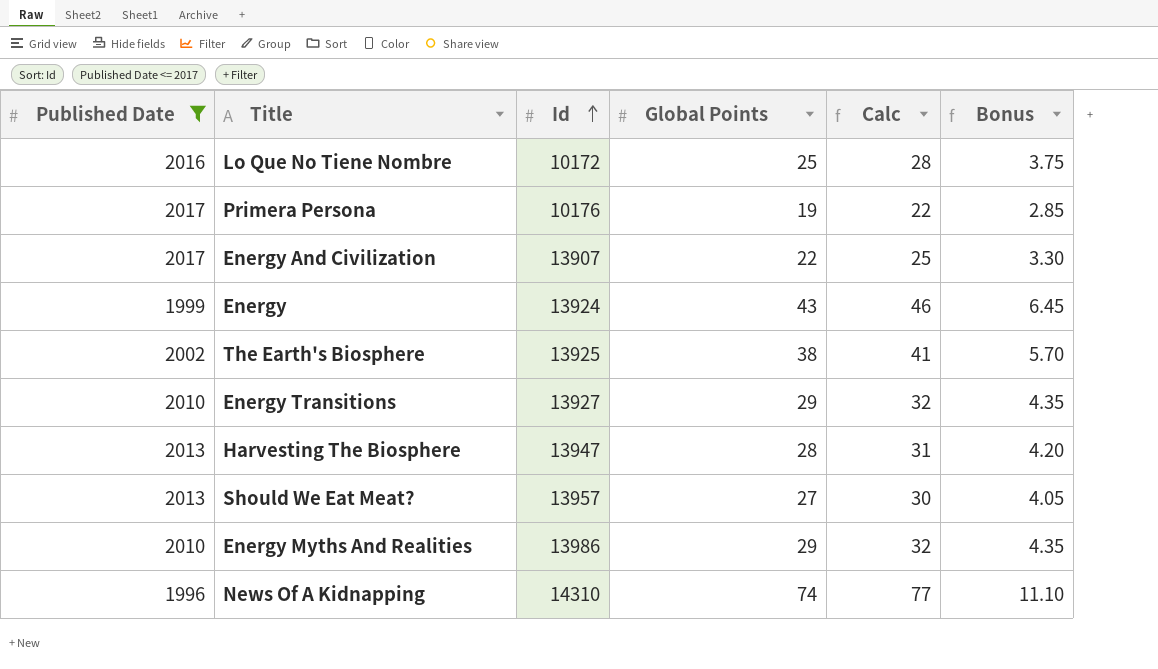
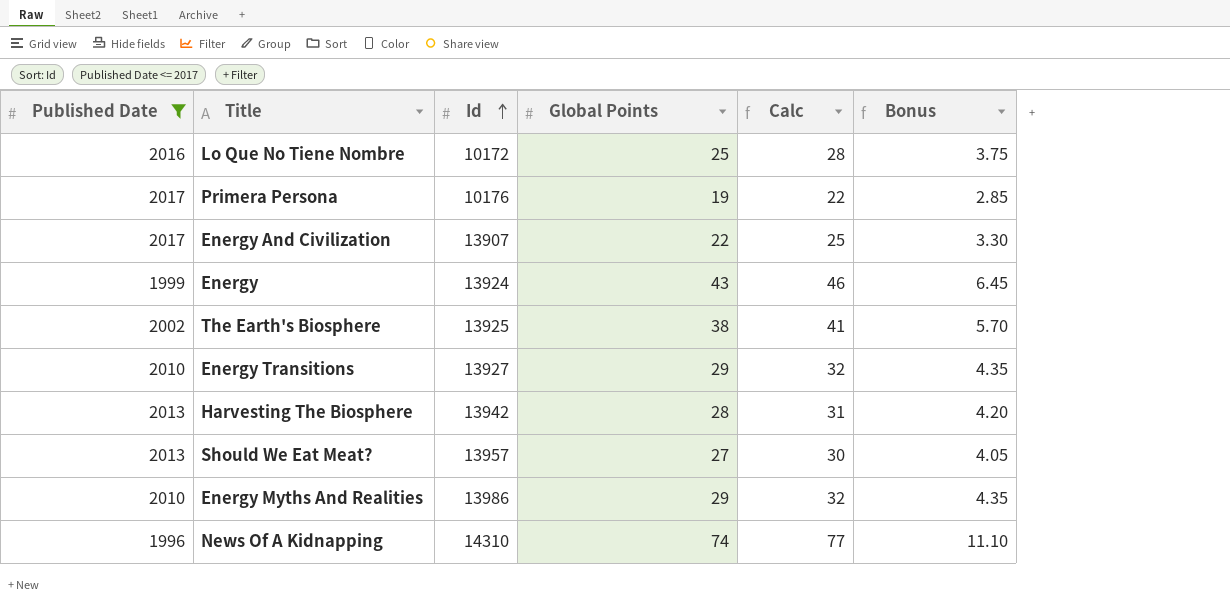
Harvesting The Biosphere | Id: 13947 -> 13942

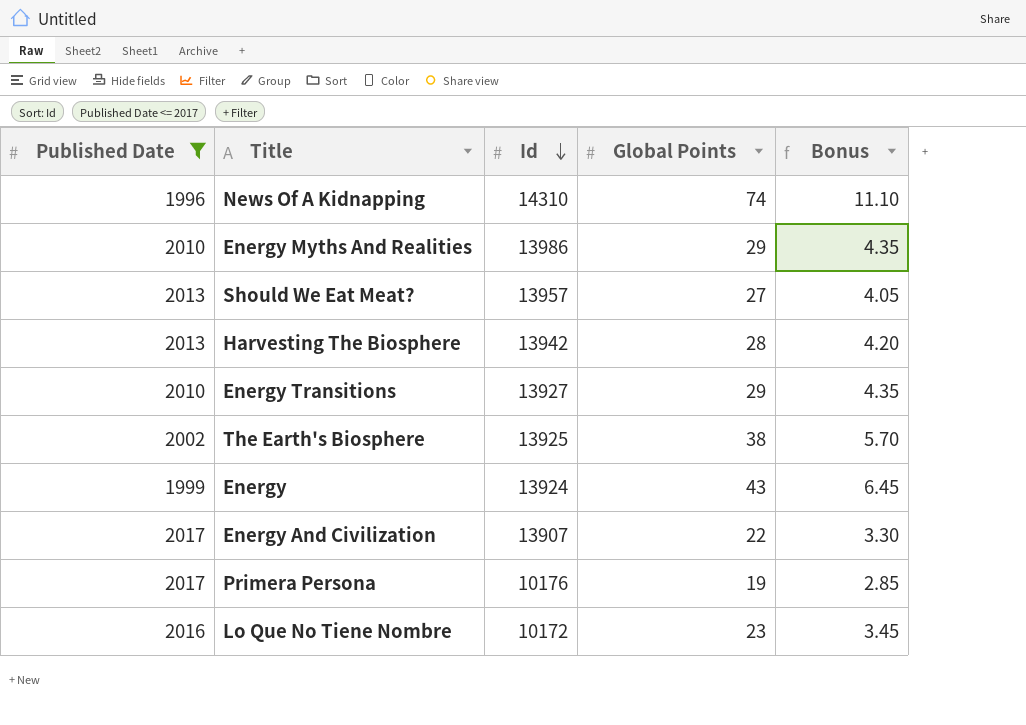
row order: Id ascending -> Id descending
column Calc | formula: [Global Points] + 3 -> none
Lo Que No Tiene Nombre | Global Points: 25 -> 23
Lo Que No Tiene Nombre | Bonus: 3.75 -> 3.45

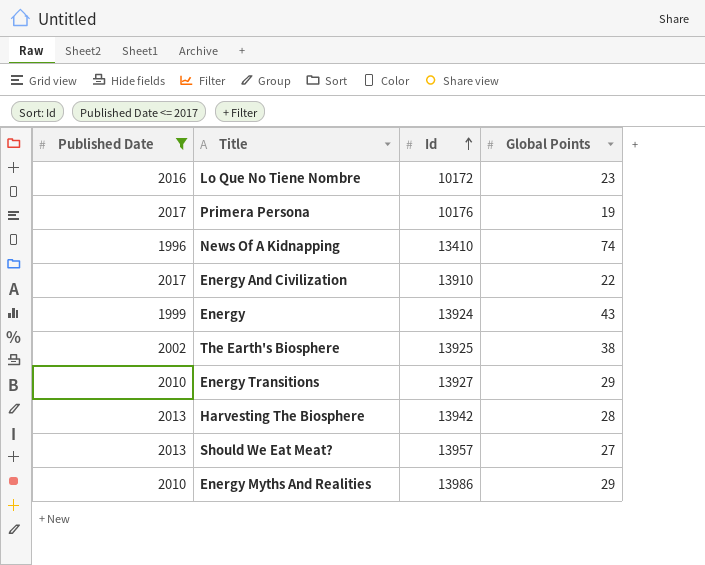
row order: Id descending -> Id ascending
column Bonus | formula: [Global Points] * 0.15 -> none
News Of A Kidnapping | Id: 14310 -> 13410
Energy And Civilization | Id: 13907 -> 13910

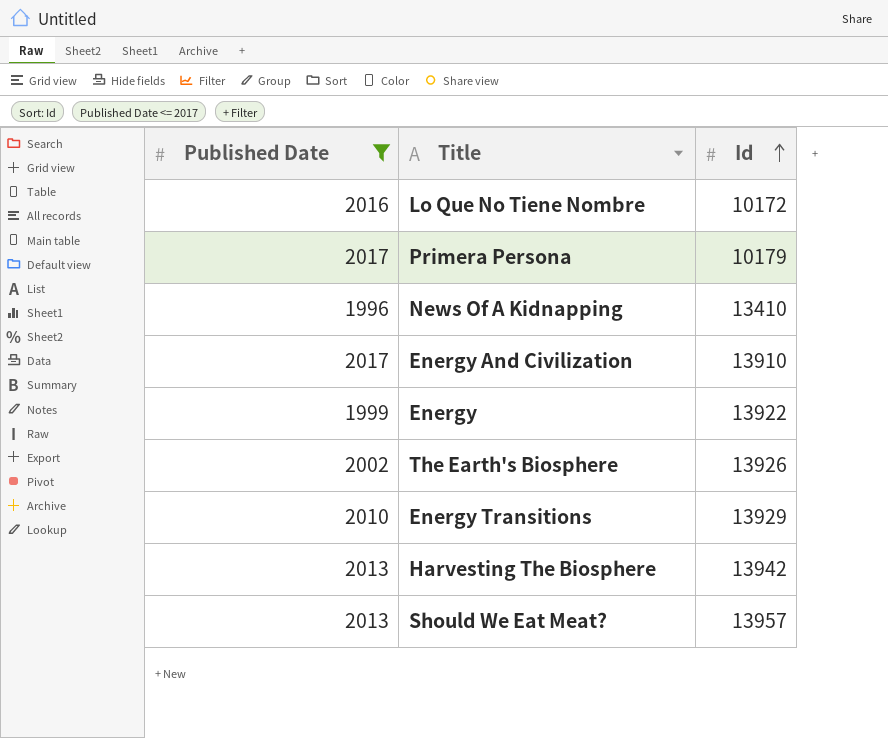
column Global Points | position: 4 -> none
row Energy Myths And Realities: 2010 | 13986 | 29 -> none
Primera Persona | Id: 10176 -> 10179
Energy | Id: 13924 -> 13922
The Earth's Biosphere | Id: 13925 -> 13926
Energy Transitions | Id: 13927 -> 13929

